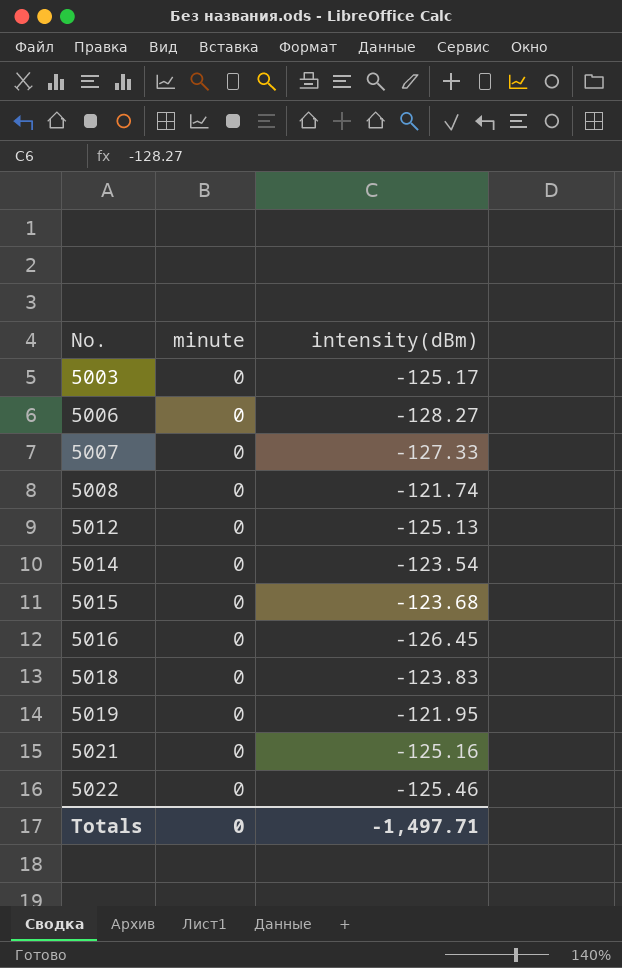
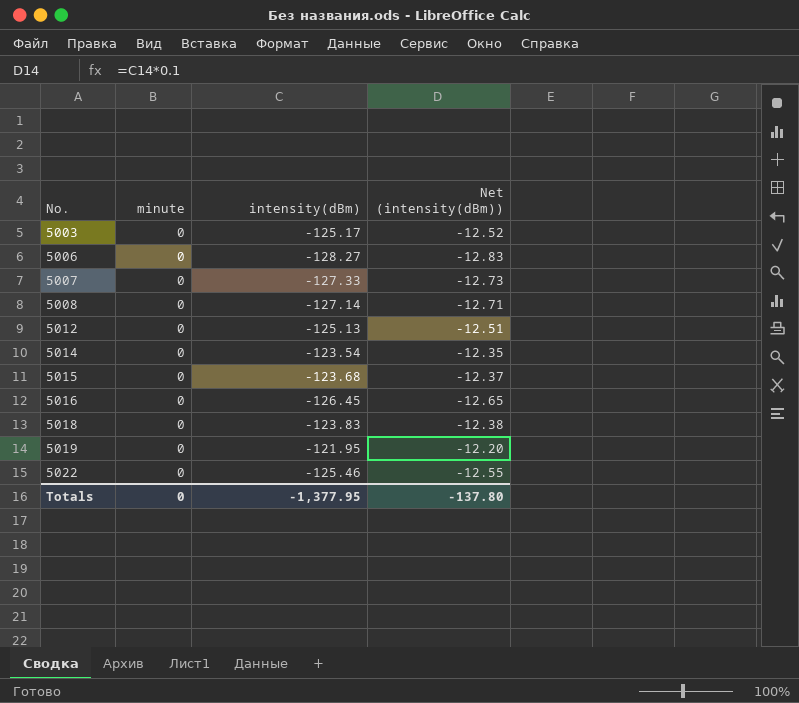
column Net (intensity(dBm)) | formula: none -> [intensity(dBm)] * 0.1
row 5021: 0 | -125.16 -> none
5008 | intensity(dBm): -121.74 -> -127.14
Totals | intensity(dBm): -1,497.71 -> -1,377.95

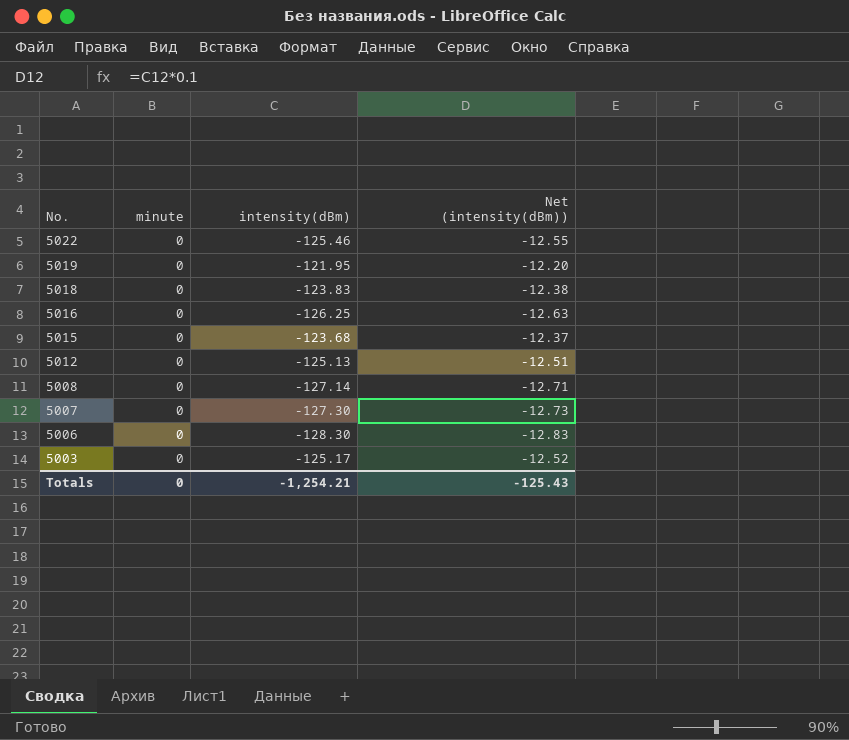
row order: No. ascending -> No. descending
row 5014: 0 | -123.54 | -12.35 -> none
5016 | intensity(dBm): -126.45 -> -126.25
5016 | Net (intensity(dBm)): -12.65 -> -12.63
5007 | intensity(dBm): -127.33 -> -127.30
5006 | intensity(dBm): -128.27 -> -128.30
Totals | intensity(dBm): -1,377.95 -> -1,254.21
Totals | Net (intensity(dBm)): -137.80 -> -125.43

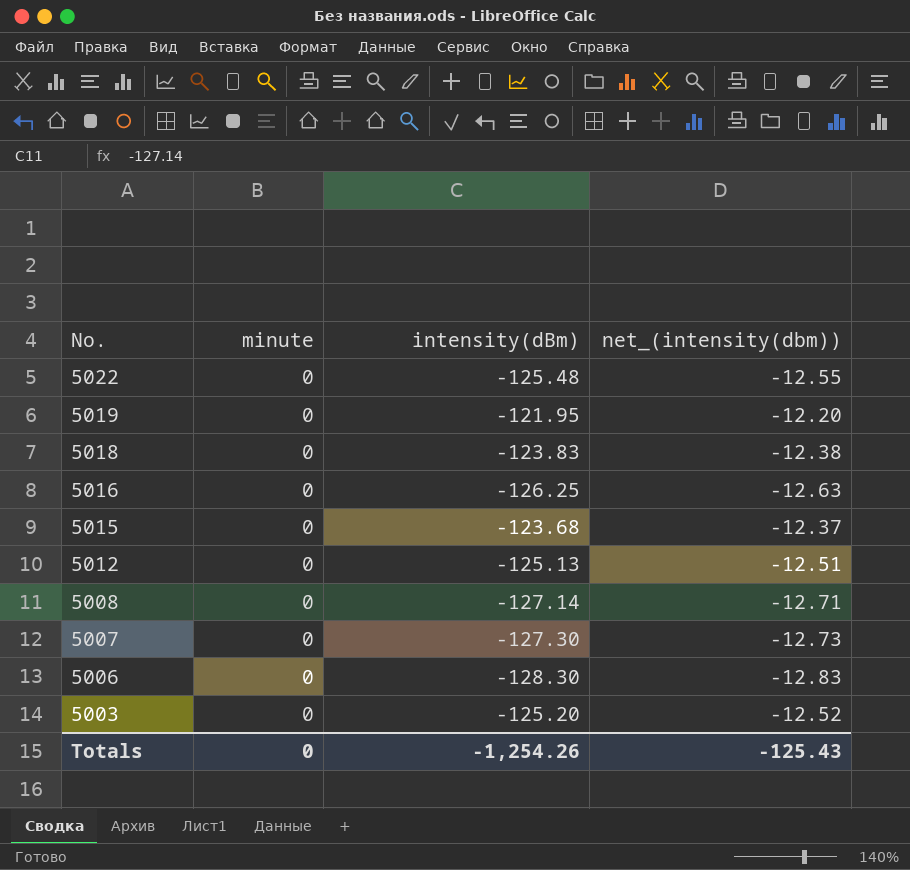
column name: Net (intensity(dBm)) -> net_(intensity(dbm))
5022 | intensity(dBm): -125.46 -> -125.48
5003 | intensity(dBm): -125.17 -> -125.20
Totals | intensity(dBm): -1,254.21 -> -1,254.26

